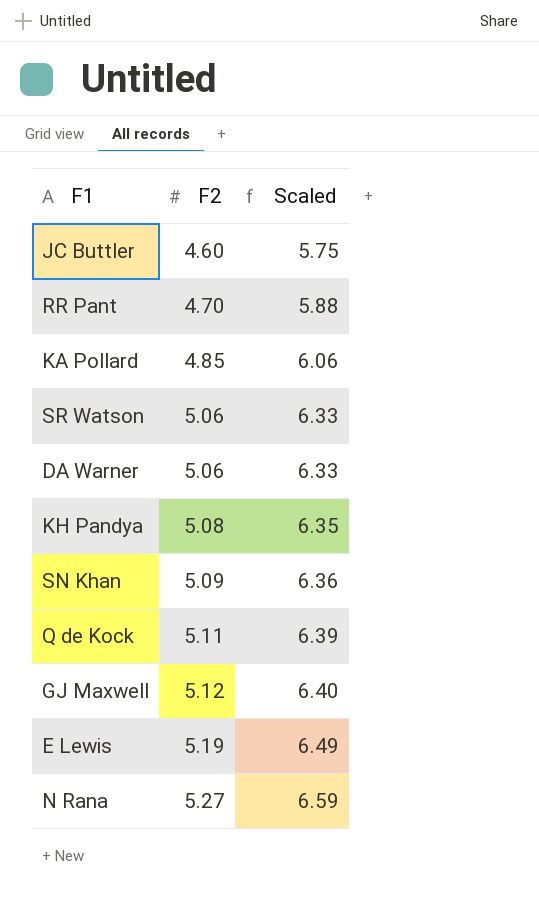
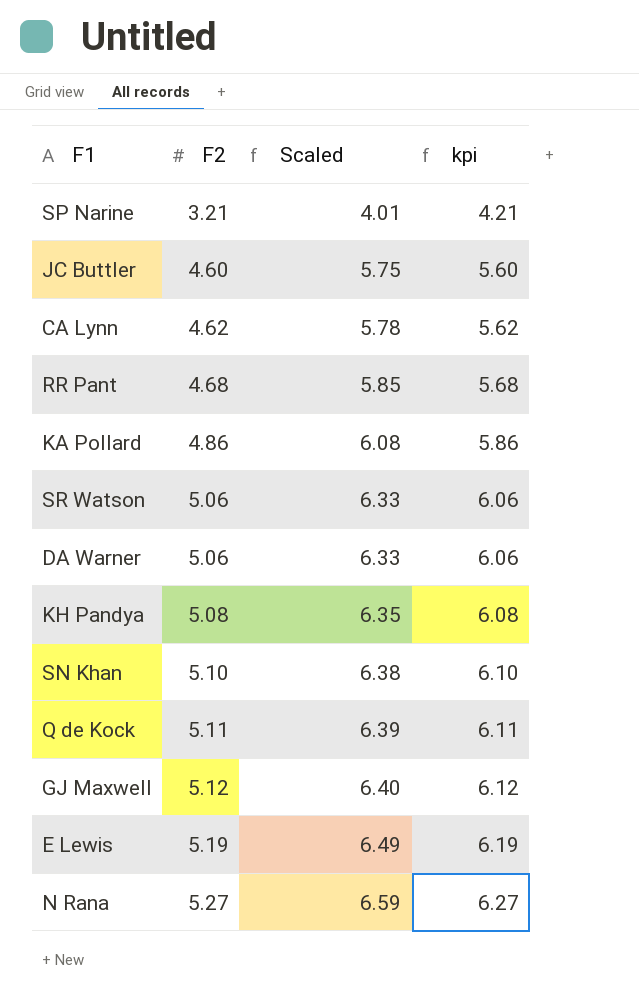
column kpi | formula: none -> [F2] + 1
row SP Narine: none -> 3.21 | 4.01 | 4.21
row CA Lynn: none -> 4.62 | 5.78 | 5.62
RR Pant | F2: 4.70 -> 4.68
RR Pant | Scaled: 5.88 -> 5.85
KA Pollard | F2: 4.85 -> 4.86
KA Pollard | Scaled: 6.06 -> 6.08
SN Khan | F2: 5.09 -> 5.10
SN Khan | Scaled: 6.36 -> 6.38

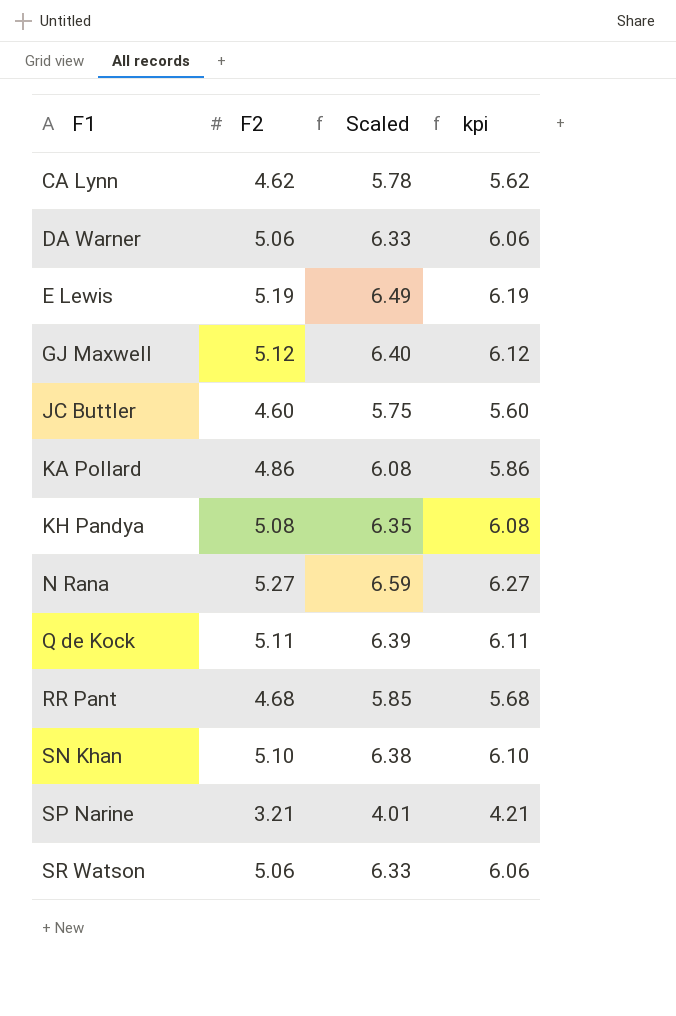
row order: F2 ascending -> F1 ascending

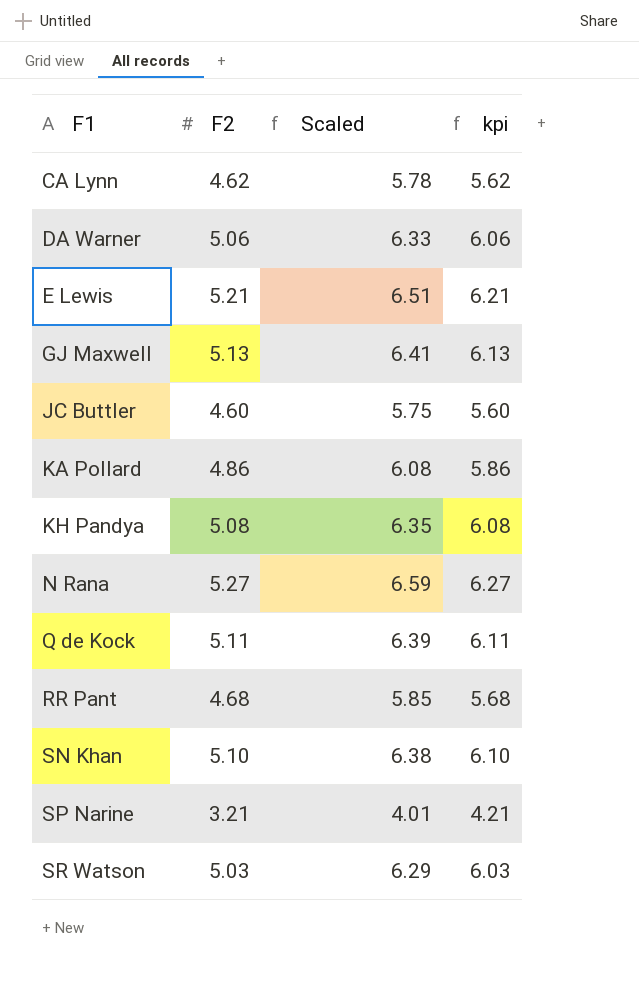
E Lewis | F2: 5.19 -> 5.21
E Lewis | Scaled: 6.49 -> 6.51
E Lewis | kpi: 6.19 -> 6.21
GJ Maxwell | F2: 5.12 -> 5.13
GJ Maxwell | Scaled: 6.40 -> 6.41
GJ Maxwell | kpi: 6.12 -> 6.13
SR Watson | F2: 5.06 -> 5.03
SR Watson | Scaled: 6.33 -> 6.29
SR Watson | kpi: 6.06 -> 6.03

